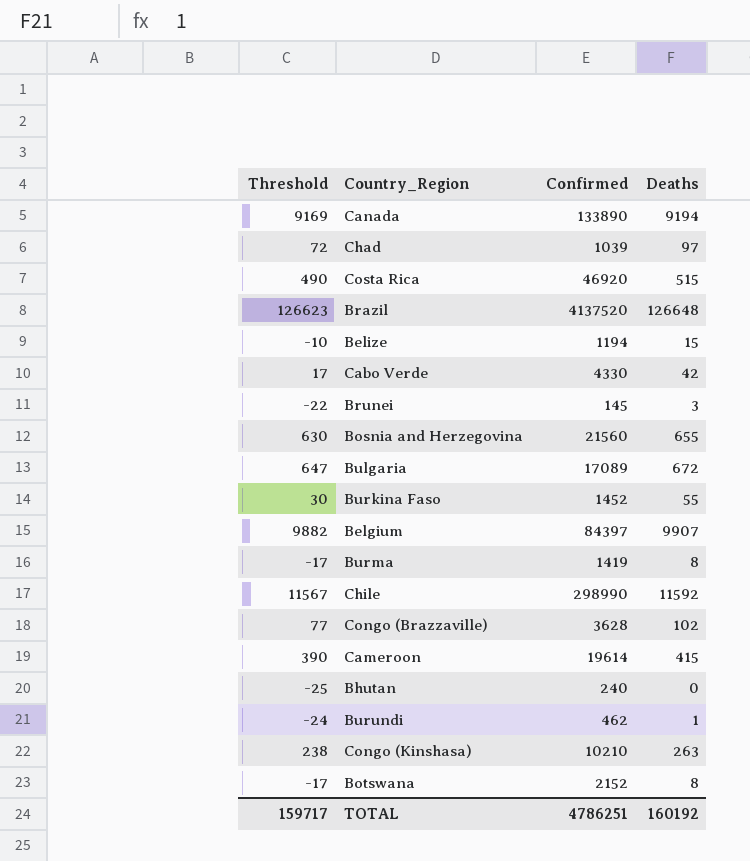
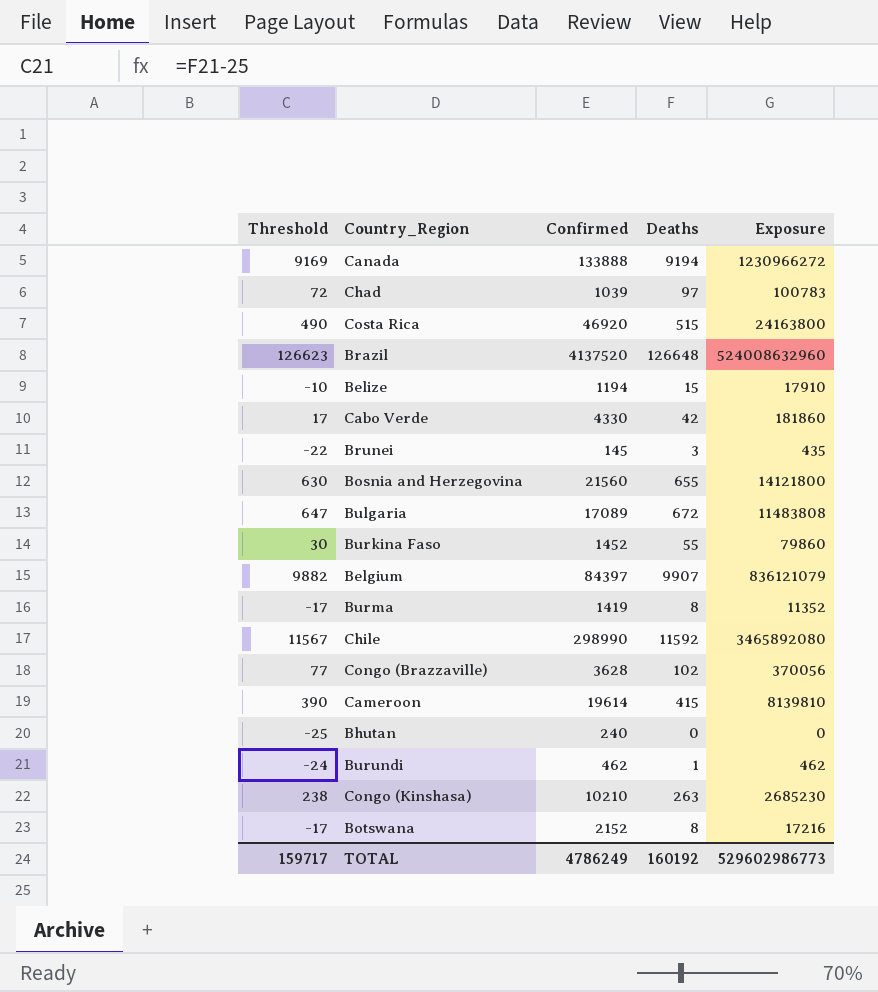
column Exposure | formula: none -> [Confirmed] * [Deaths]
Canada | Confirmed: 133890 -> 133888
TOTAL | Confirmed: 4786251 -> 4786249

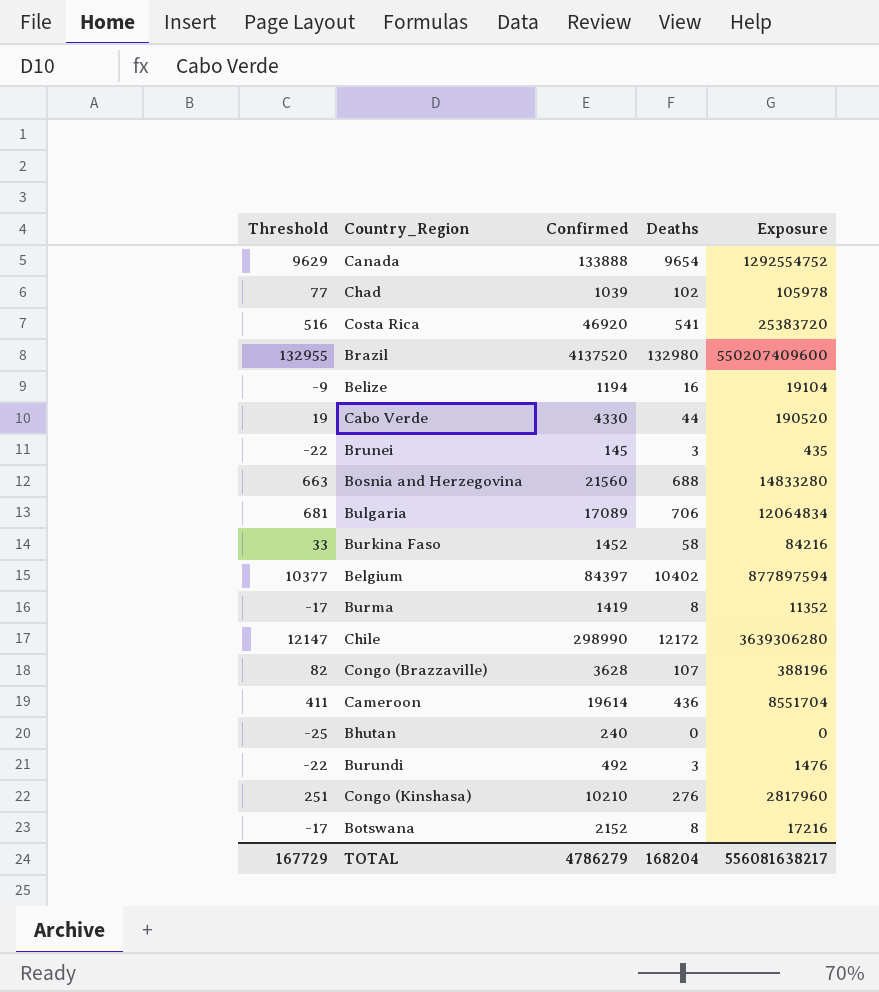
Canada | Threshold: 9169 -> 9629
Canada | Deaths: 9194 -> 9654
Canada | Exposure: 1230966272 -> 1292554752
Chad | Threshold: 72 -> 77
Chad | Deaths: 97 -> 102
Chad | Exposure: 100783 -> 105978
Costa Rica | Threshold: 490 -> 516
Costa Rica | Deaths: 515 -> 541
Costa Rica | Exposure: 24163800 -> 25383720
Brazil | Threshold: 126623 -> 132955
Brazil | Deaths: 126648 -> 132980
Brazil | Exposure: 524008632960 -> 550207409600
Belize | Threshold: -10 -> -9
Belize | Deaths: 15 -> 16
Belize | Exposure: 17910 -> 19104
Cabo Verde | Threshold: 17 -> 19
Cabo Verde | Deaths: 42 -> 44
Cabo Verde | Exposure: 181860 -> 190520
Bosnia and Herzegovina | Threshold: 630 -> 663
Bosnia and Herzegovina | Deaths: 655 -> 688
Bosnia and Herzegovina | Exposure: 14121800 -> 14833280
Bulgaria | Threshold: 647 -> 681
Bulgaria | Deaths: 672 -> 706
Bulgaria | Exposure: 11483808 -> 12064834
Burkina Faso | Threshold: 30 -> 33
Burkina Faso | Deaths: 55 -> 58
Burkina Faso | Exposure: 79860 -> 84216
Belgium | Threshold: 9882 -> 10377
Belgium | Deaths: 9907 -> 10402
Belgium | Exposure: 836121079 -> 877897594
Chile | Threshold: 11567 -> 12147
Chile | Deaths: 11592 -> 12172
Chile | Exposure: 3465892080 -> 3639306280
Congo (Brazzaville) | Threshold: 77 -> 82
Congo (Brazzaville) | Deaths: 102 -> 107
Congo (Brazzaville) | Exposure: 370056 -> 388196
Cameroon | Threshold: 390 -> 411
Cameroon | Deaths: 415 -> 436
Cameroon | Exposure: 8139810 -> 8551704
Burundi | Threshold: -24 -> -22
Burundi | Confirmed: 462 -> 492
Burundi | Deaths: 1 -> 3
Burundi | Exposure: 462 -> 1476
Congo (Kinshasa) | Threshold: 238 -> 251
Congo (Kinshasa) | Deaths: 263 -> 276
Congo (Kinshasa) | Exposure: 2685230 -> 2817960
TOTAL | Threshold: 159717 -> 167729
TOTAL | Confirmed: 4786249 -> 4786279
TOTAL | Deaths: 160192 -> 168204
TOTAL | Exposure: 529602986773 -> 556081638217

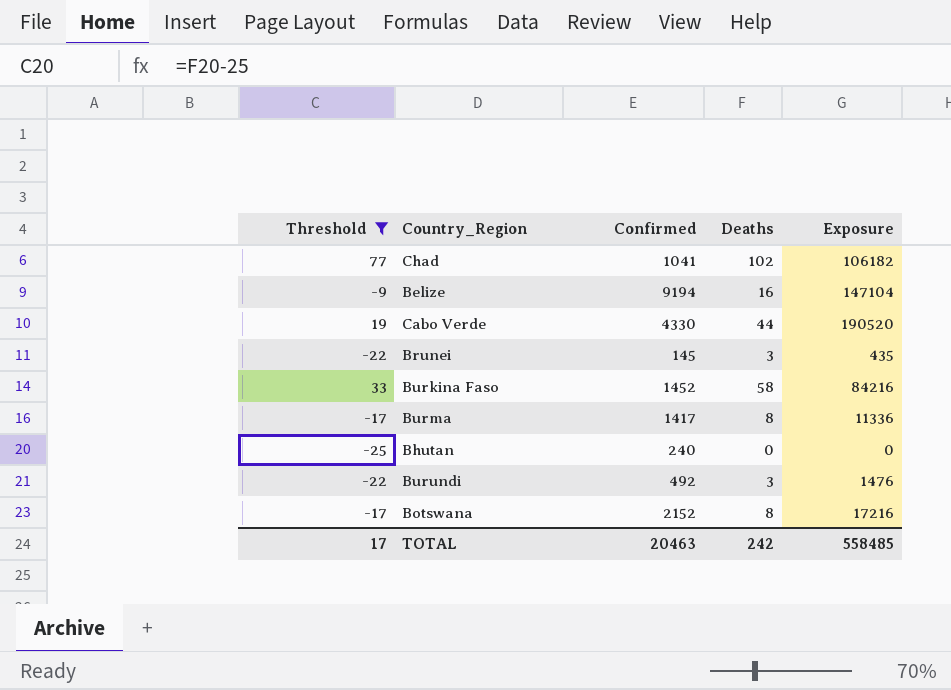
filter: none -> Threshold <= 77
Chad | Confirmed: 1039 -> 1041
Chad | Exposure: 105978 -> 106182
Belize | Confirmed: 1194 -> 9194
Belize | Exposure: 19104 -> 147104
Burma | Confirmed: 1419 -> 1417
Burma | Exposure: 11352 -> 11336
TOTAL | Threshold: 167729 -> 17
TOTAL | Confirmed: 4786279 -> 20463
TOTAL | Deaths: 168204 -> 242
TOTAL | Exposure: 556081638217 -> 558485

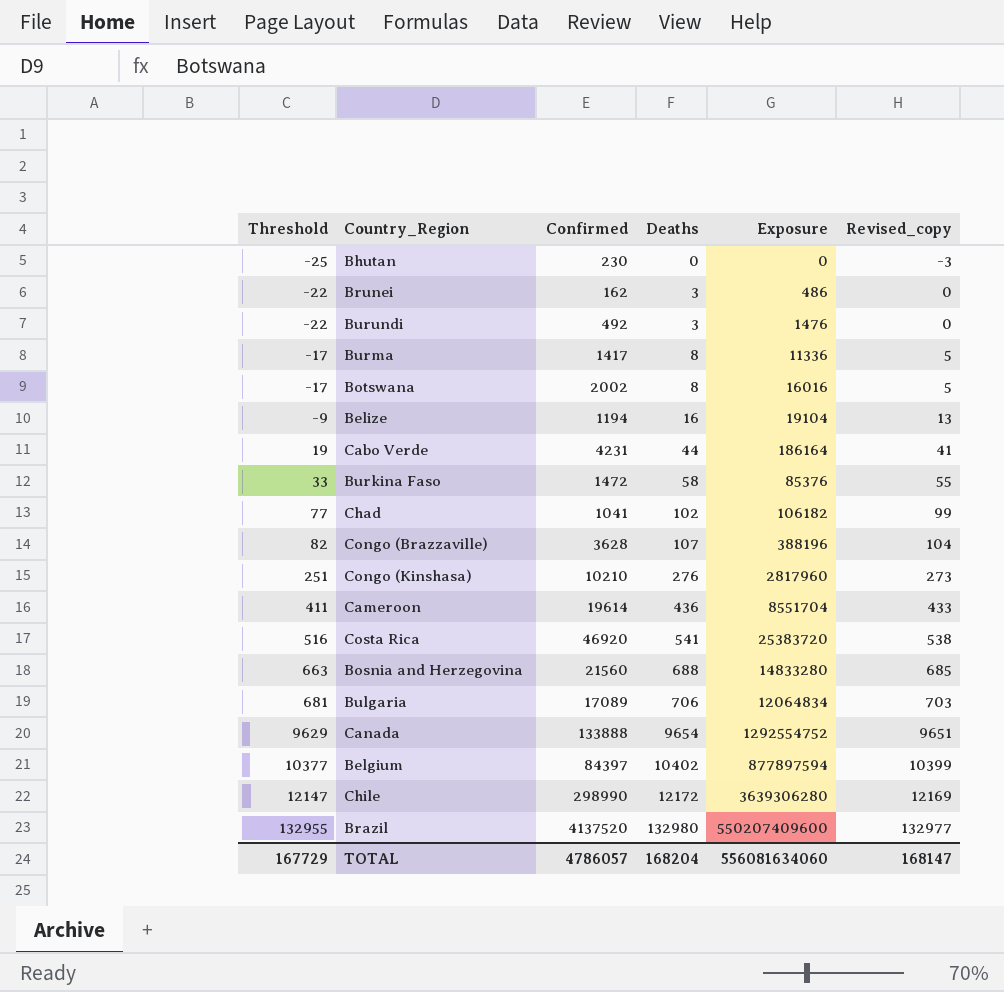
filter: Threshold <= 77 -> none
row order: none -> Threshold ascending
column Revised_copy | formula: none -> [Deaths] - 3
Bhutan | Confirmed: 240 -> 230
Brunei | Confirmed: 145 -> 162
Brunei | Exposure: 435 -> 486
Botswana | Confirmed: 2152 -> 2002
Botswana | Exposure: 17216 -> 16016
Belize | Confirmed: 9194 -> 1194
Belize | Exposure: 147104 -> 19104
Cabo Verde | Confirmed: 4330 -> 4231
Cabo Verde | Exposure: 190520 -> 186164
Burkina Faso | Confirmed: 1452 -> 1472
Burkina Faso | Exposure: 84216 -> 85376
TOTAL | Threshold: 17 -> 167729
TOTAL | Confirmed: 20463 -> 4786057
TOTAL | Deaths: 242 -> 168204
TOTAL | Exposure: 558485 -> 556081634060

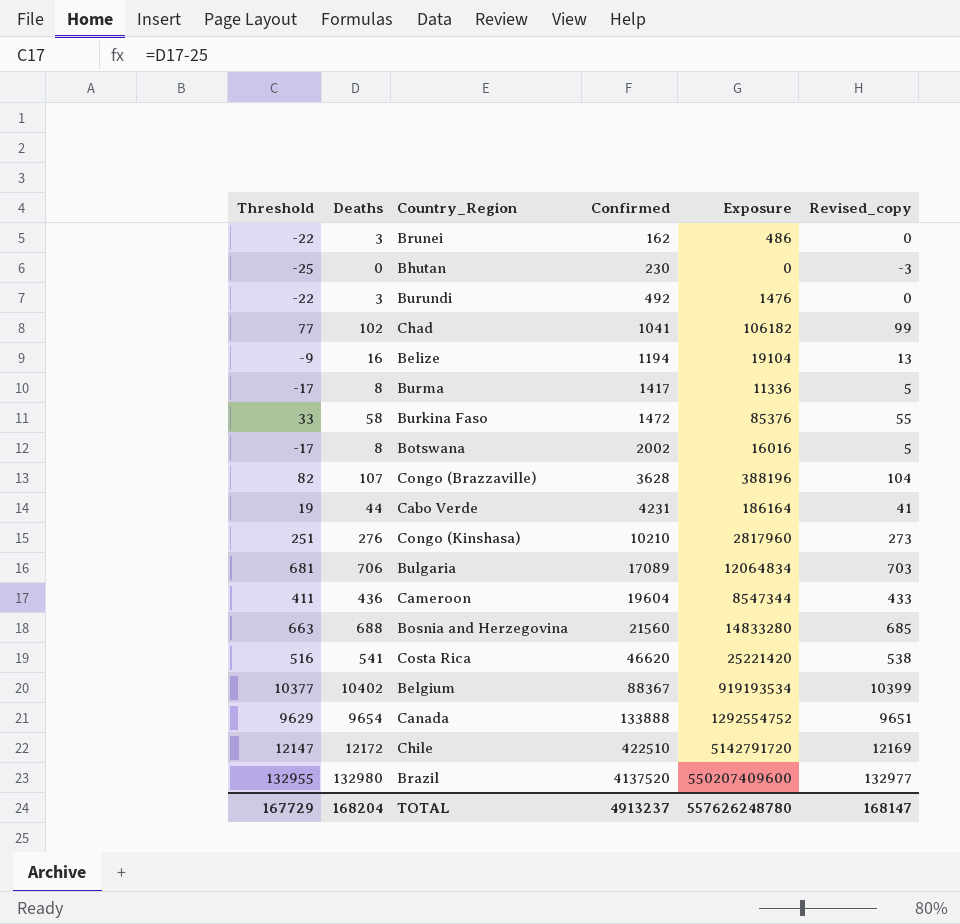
row order: Threshold ascending -> Confirmed ascending
column Deaths | position: 4 -> 2
Cameroon | Confirmed: 19614 -> 19604
Cameroon | Exposure: 8551704 -> 8547344
Costa Rica | Confirmed: 46920 -> 46620
Costa Rica | Exposure: 25383720 -> 25221420
Belgium | Confirmed: 84397 -> 88367
Belgium | Exposure: 877897594 -> 919193534
Chile | Confirmed: 298990 -> 422510
Chile | Exposure: 3639306280 -> 5142791720
TOTAL | Confirmed: 4786057 -> 4913237
TOTAL | Exposure: 556081634060 -> 557626248780

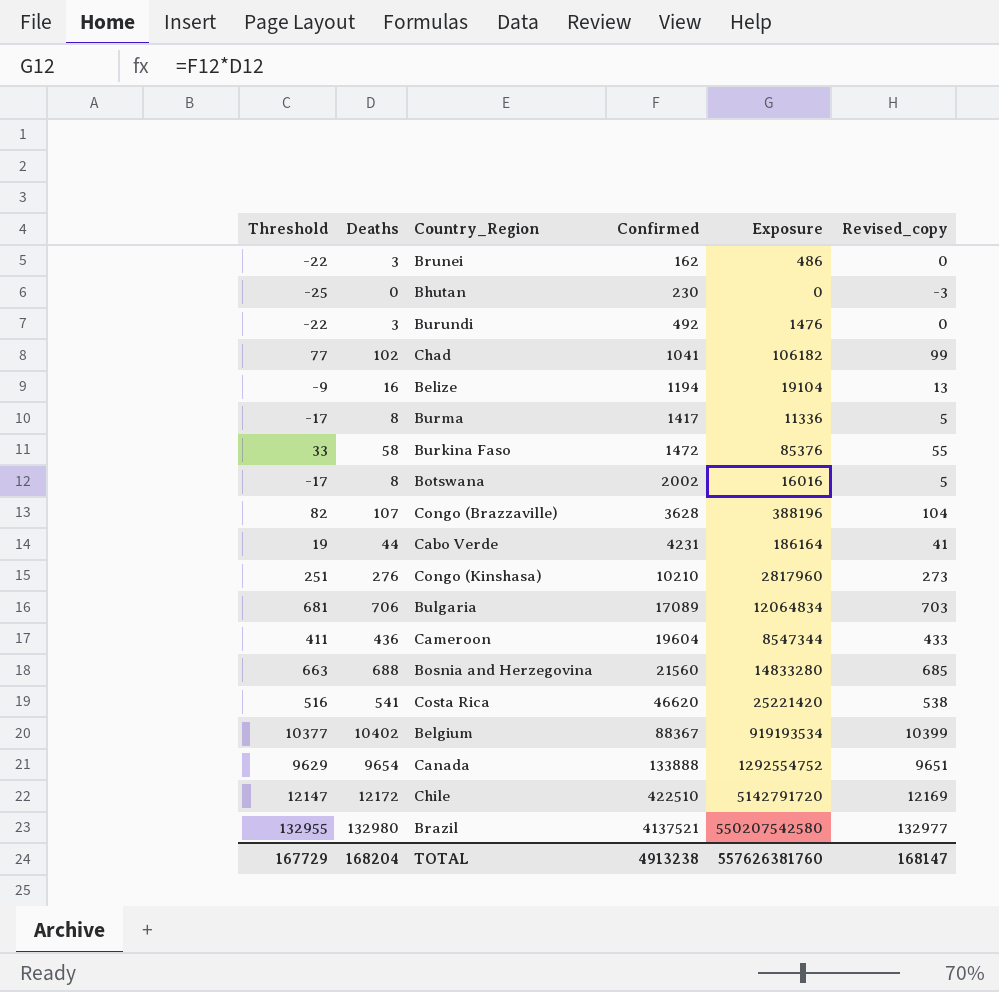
Brazil | Confirmed: 4137520 -> 4137521
Brazil | Exposure: 550207409600 -> 550207542580
TOTAL | Confirmed: 4913237 -> 4913238
TOTAL | Exposure: 557626248780 -> 557626381760

